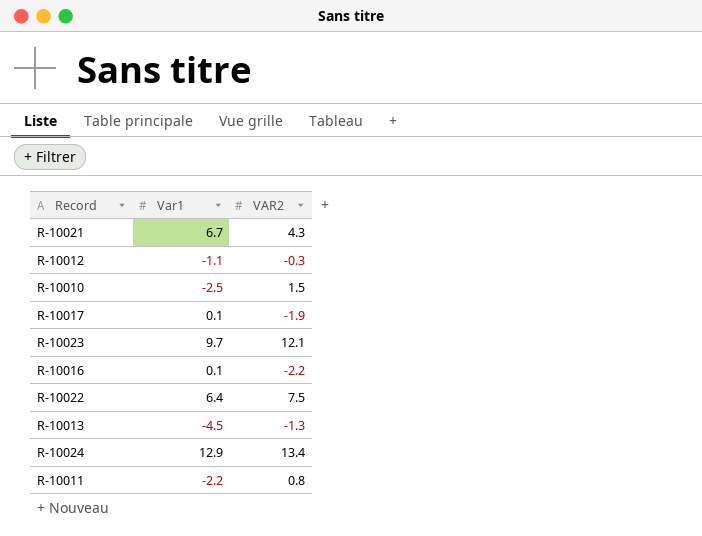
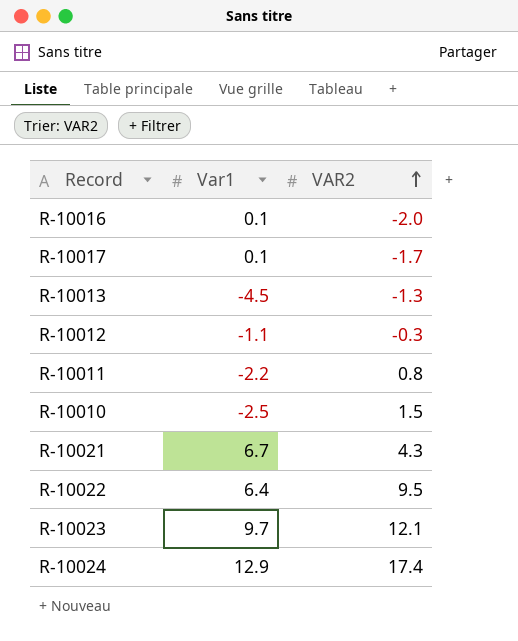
row order: none -> VAR2 ascending
R-10016 | VAR2: -2.2 -> -2.0
R-10017 | VAR2: -1.9 -> -1.7
R-10022 | VAR2: 7.5 -> 9.5
R-10024 | VAR2: 13.4 -> 17.4

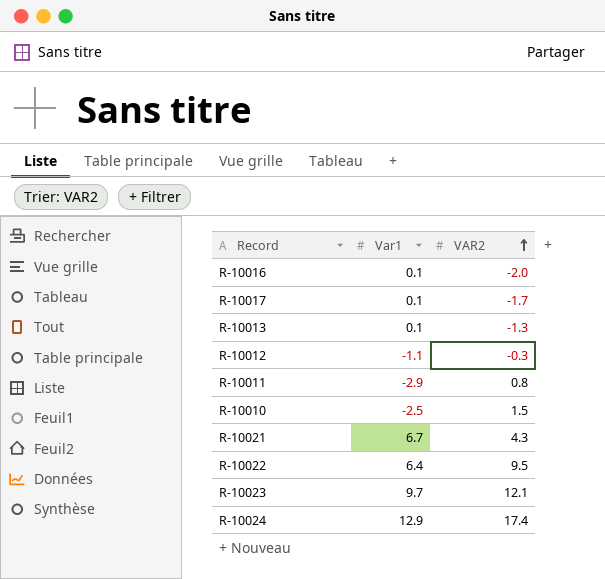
R-10013 | Var1: -4.5 -> 0.1
R-10011 | Var1: -2.2 -> -2.9

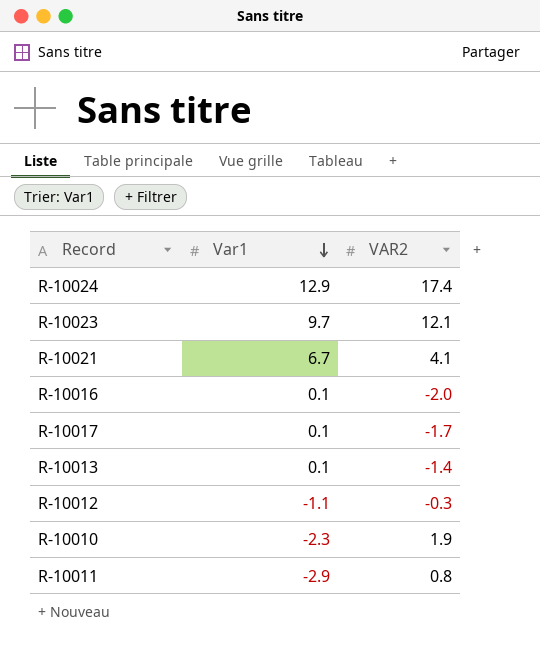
row order: VAR2 ascending -> Var1 descending
row R-10022: 6.4 | 9.5 -> none
R-10021 | VAR2: 4.3 -> 4.1
R-10013 | VAR2: -1.3 -> -1.4
R-10010 | Var1: -2.5 -> -2.3
R-10010 | VAR2: 1.5 -> 1.9

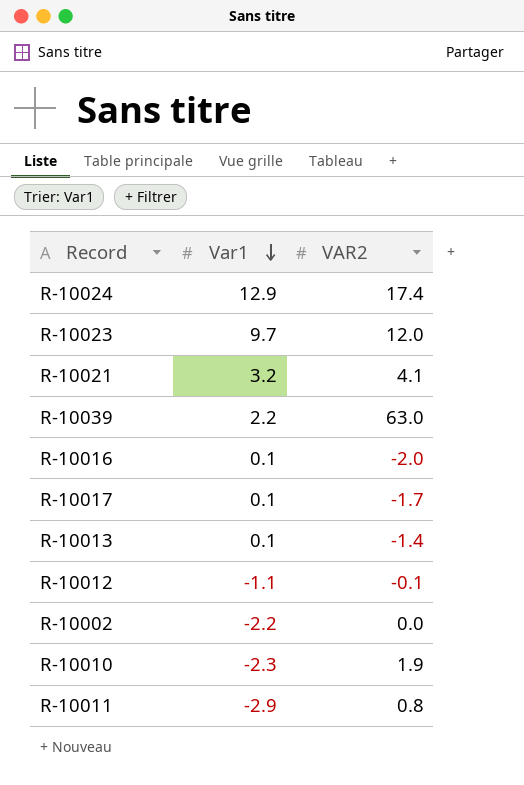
R-10023 | VAR2: 12.1 -> 12.0
R-10021 | Var1: 6.7 -> 3.2
row R-10039: none -> 2.2 | 63.0
R-10012 | VAR2: -0.3 -> -0.1
row R-10002: none -> -2.2 | 0.0

